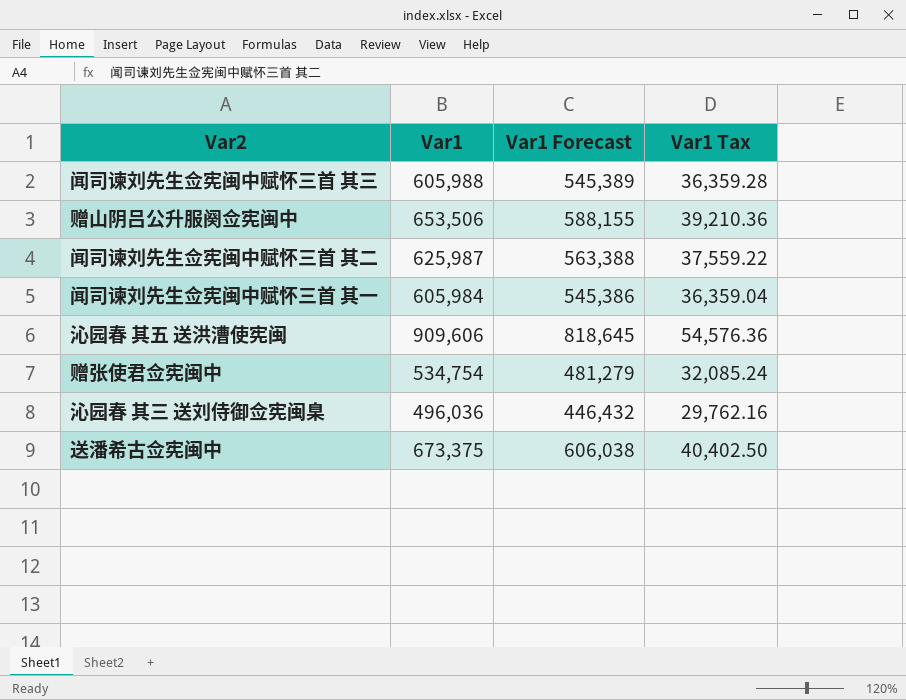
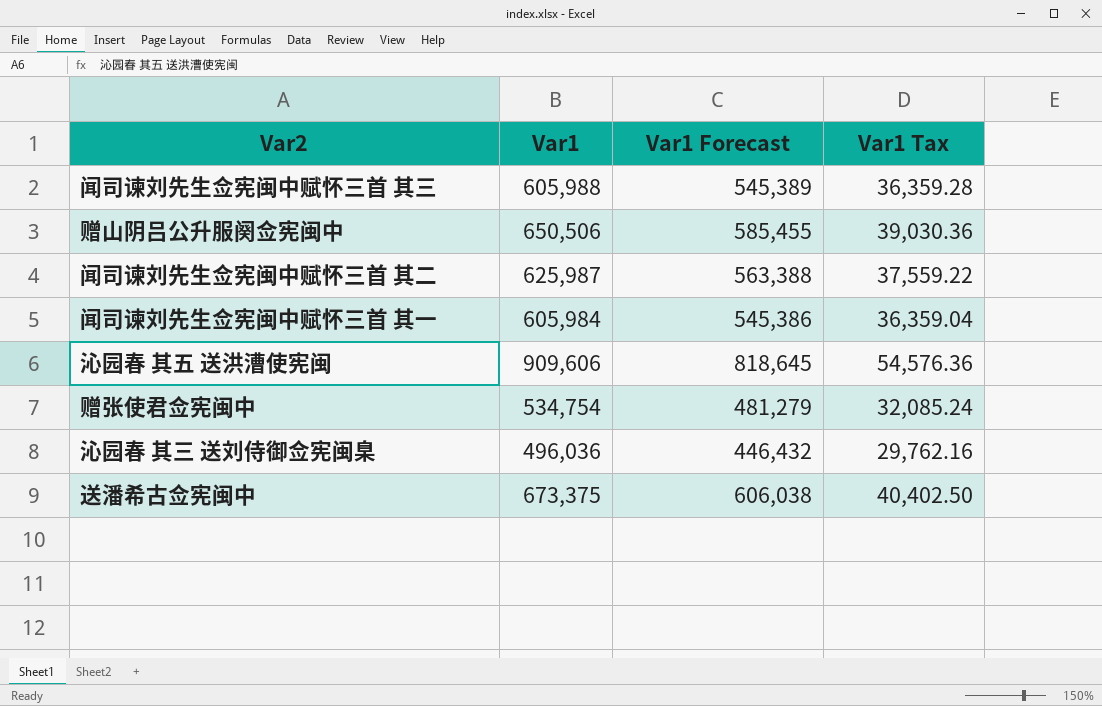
赠山阴吕公升服阕佥宪闽中 | Var1: 653,506 -> 650,506
赠山阴吕公升服阕佥宪闽中 | Var1 Forecast: 588,155 -> 585,455
赠山阴吕公升服阕佥宪闽中 | Var1 Tax: 39,210.36 -> 39,030.36

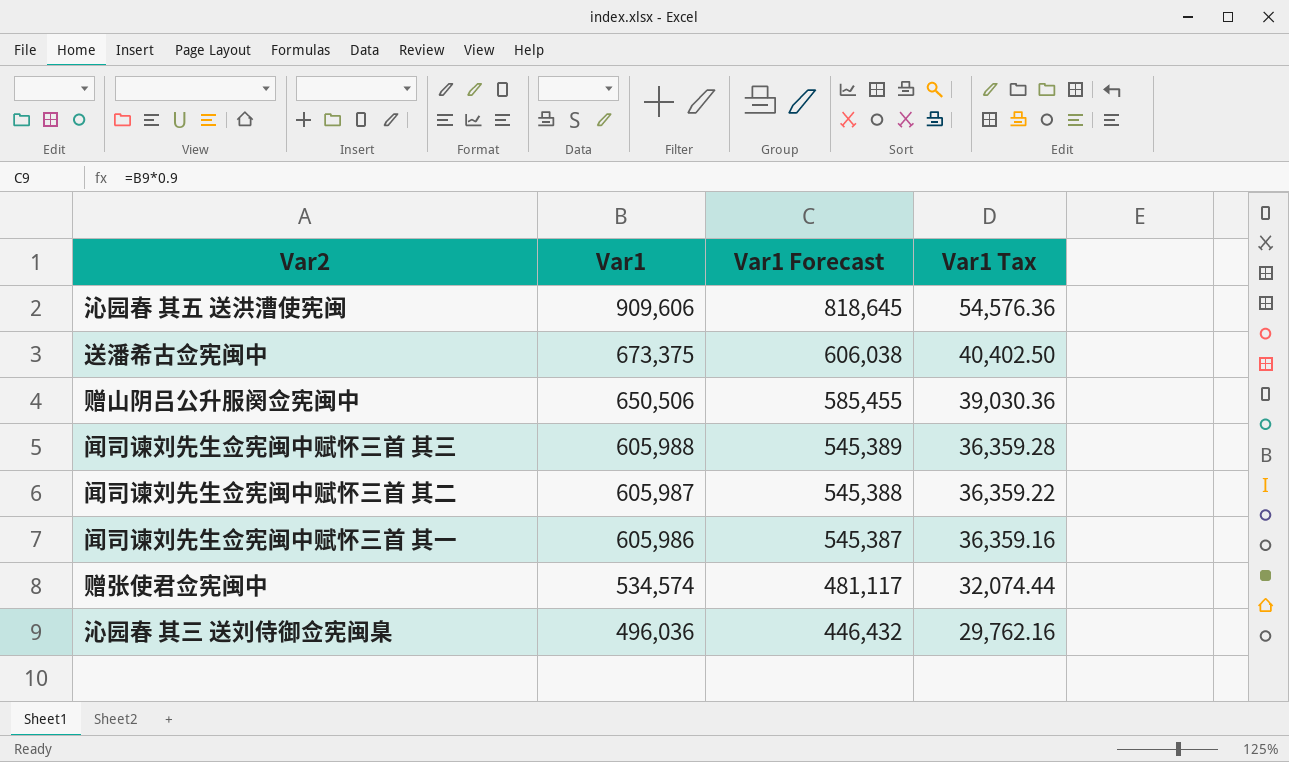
row order: none -> Var1 descending
闻司谏刘先生佥宪闽中赋怀三首 其二 | Var1: 625,987 -> 605,987
闻司谏刘先生佥宪闽中赋怀三首 其二 | Var1 Forecast: 563,388 -> 545,388
闻司谏刘先生佥宪闽中赋怀三首 其二 | Var1 Tax: 37,559.22 -> 36,359.22
闻司谏刘先生佥宪闽中赋怀三首 其一 | Var1: 605,984 -> 605,986
闻司谏刘先生佥宪闽中赋怀三首 其一 | Var1 Forecast: 545,386 -> 545,387
闻司谏刘先生佥宪闽中赋怀三首 其一 | Var1 Tax: 36,359.04 -> 36,359.16
赠张使君佥宪闽中 | Var1: 534,754 -> 534,574
赠张使君佥宪闽中 | Var1 Forecast: 481,279 -> 481,117
赠张使君佥宪闽中 | Var1 Tax: 32,085.24 -> 32,074.44

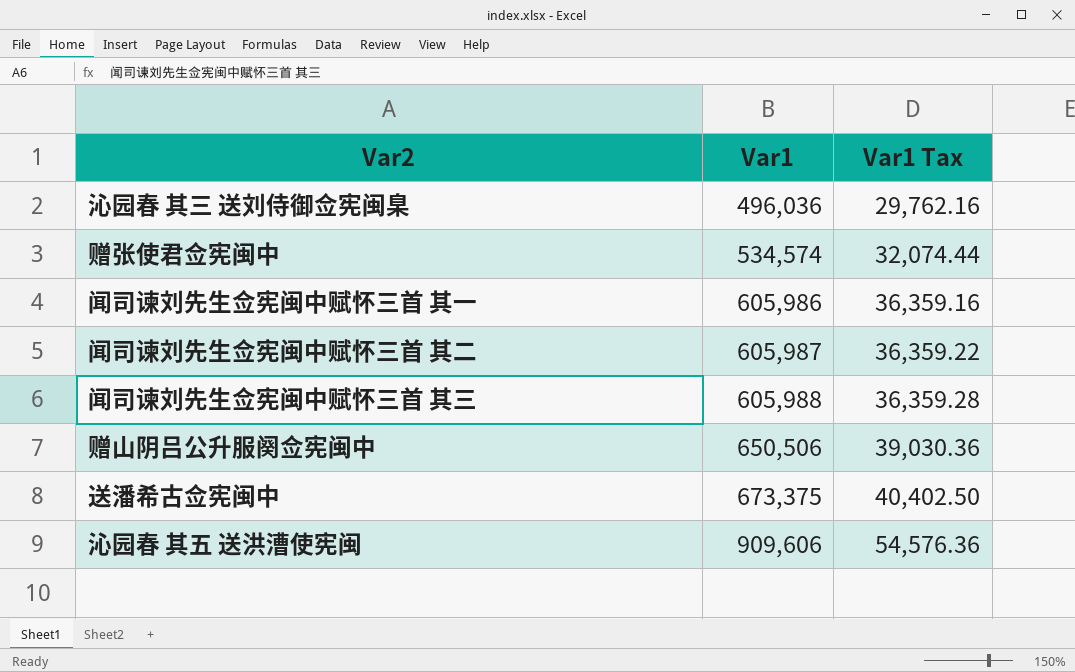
row order: Var1 descending -> Var1 ascending
column Var1 Forecast | formula: [Var1] * 0.9 -> none

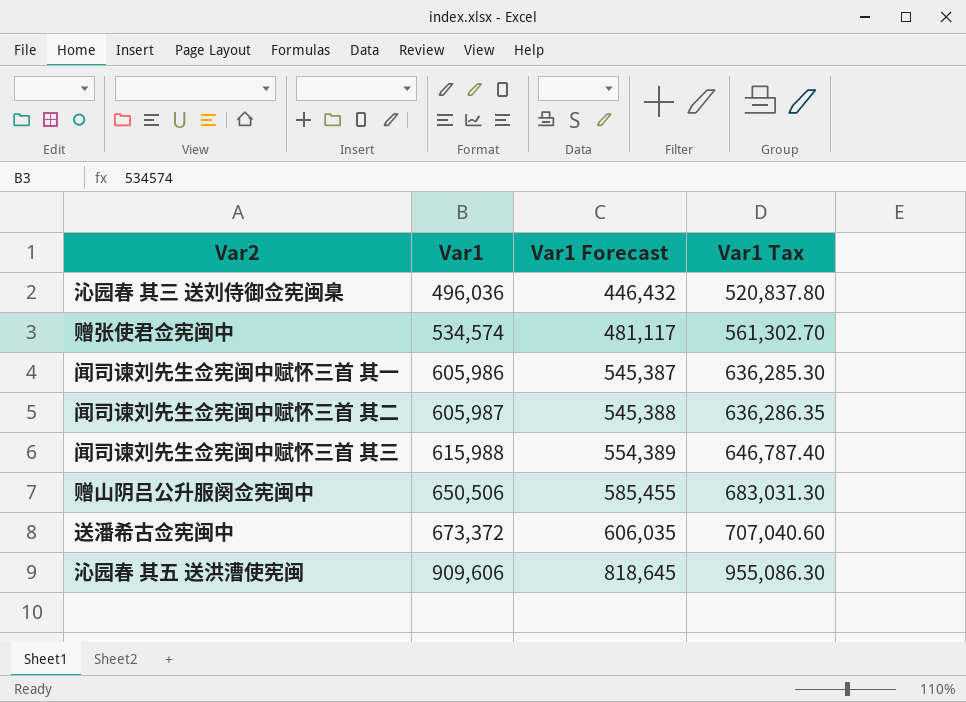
column Var1 Forecast | formula: none -> [Var1] * 0.9
column Var1 Tax | formula: [Var1] * 0.06 -> [Var1] * 1.05
闻司谏刘先生佥宪闽中赋怀三首 其三 | Var1: 605,988 -> 615,988
送潘希古佥宪闽中 | Var1: 673,375 -> 673,372

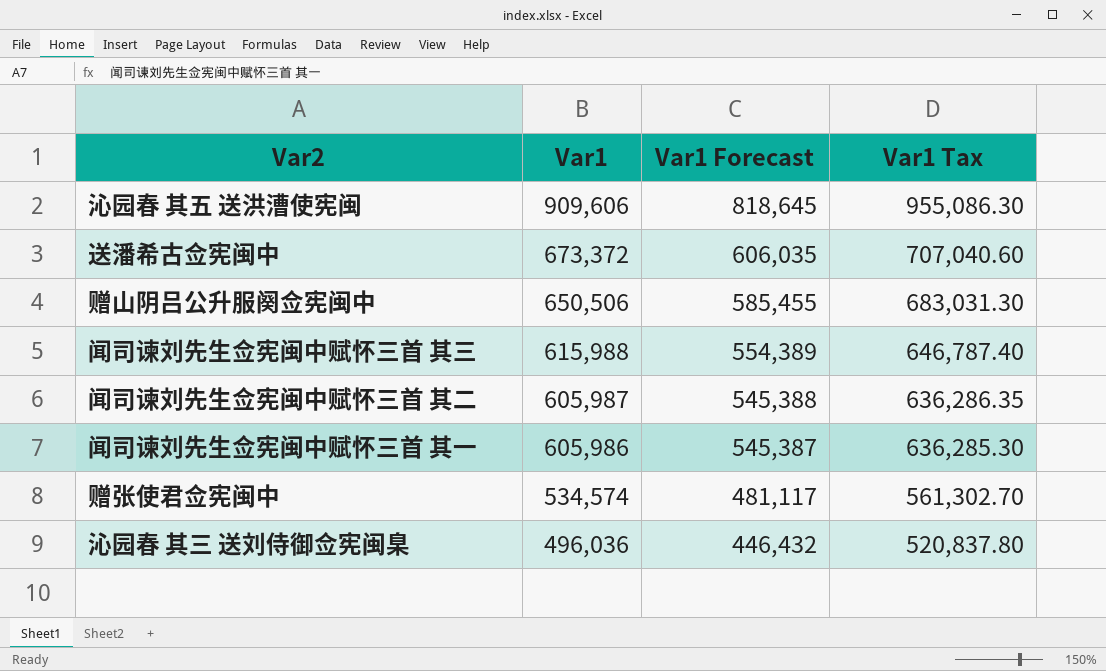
row order: Var1 ascending -> Var1 descending

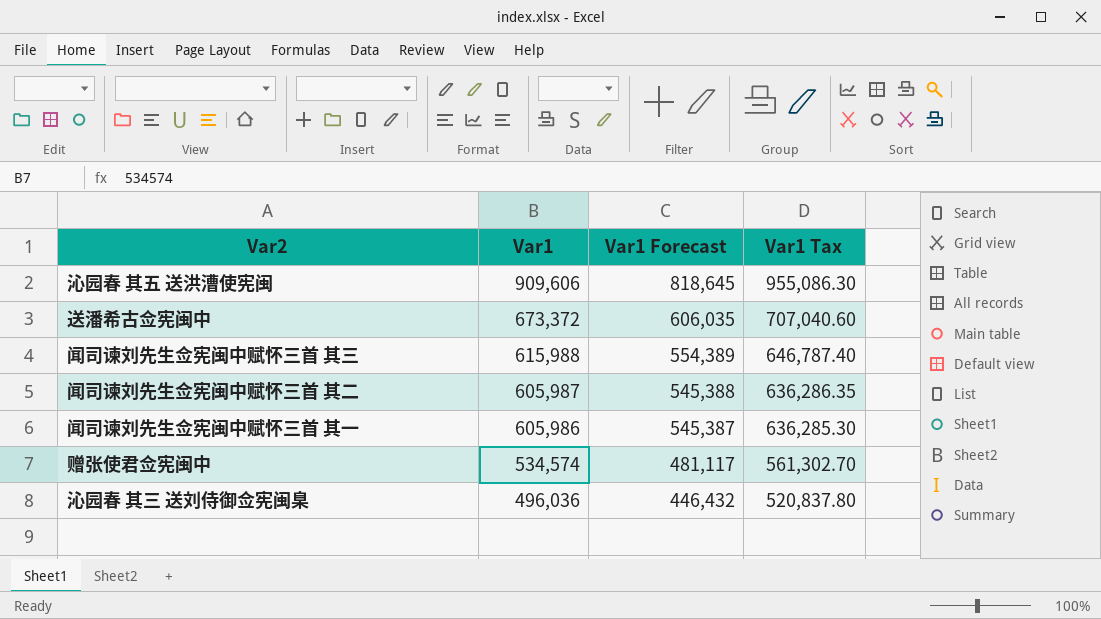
row 赠山阴吕公升服阕佥宪闽中: 650,506 | 585,455 | 683,031.30 -> none

